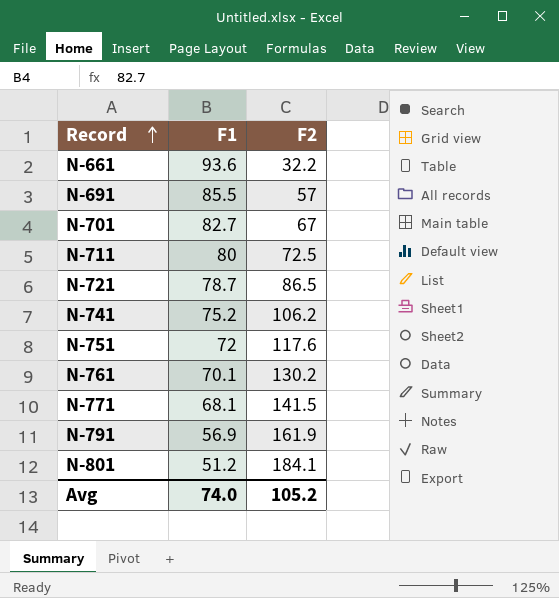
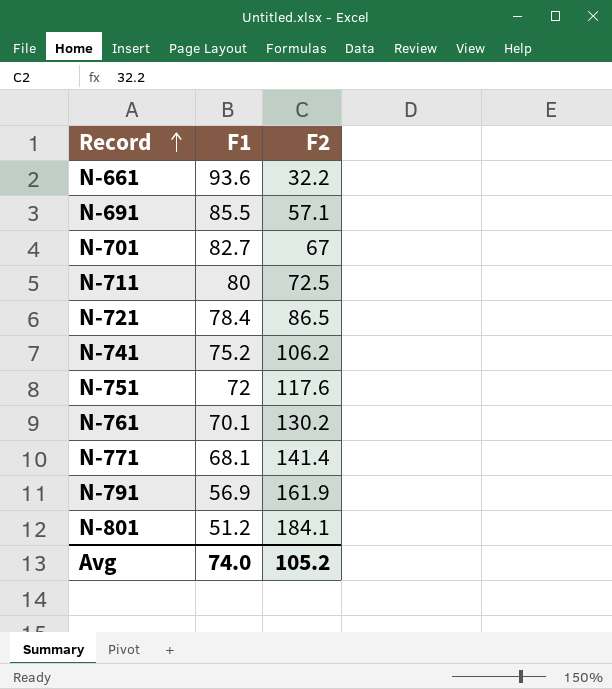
N-691 | F2: 57 -> 57.1
N-721 | F1: 78.7 -> 78.4
N-771 | F2: 141.5 -> 141.4

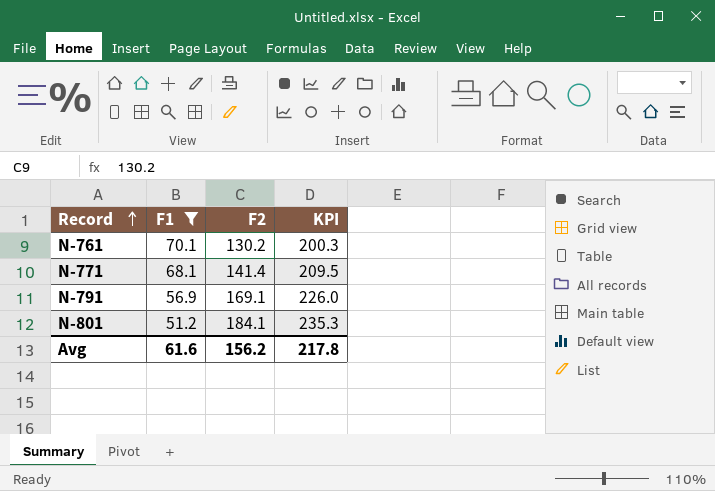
filter: none -> F1 <= 70.1
column KPI | formula: none -> [F1] + [F2]
N-791 | F2: 161.9 -> 169.1
Avg | F1: 74.0 -> 61.6
Avg | F2: 105.2 -> 156.2

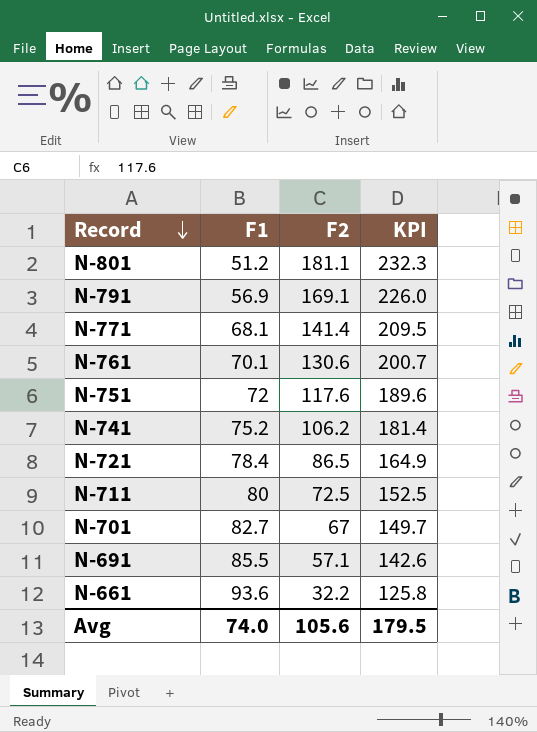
filter: F1 <= 70.1 -> none
row order: Record ascending -> Record descending
N-801 | F2: 184.1 -> 181.1
N-801 | KPI: 235.3 -> 232.3
N-761 | F2: 130.2 -> 130.6
N-761 | KPI: 200.3 -> 200.7
Avg | F1: 61.6 -> 74.0
Avg | F2: 156.2 -> 105.6
Avg | KPI: 217.8 -> 179.5

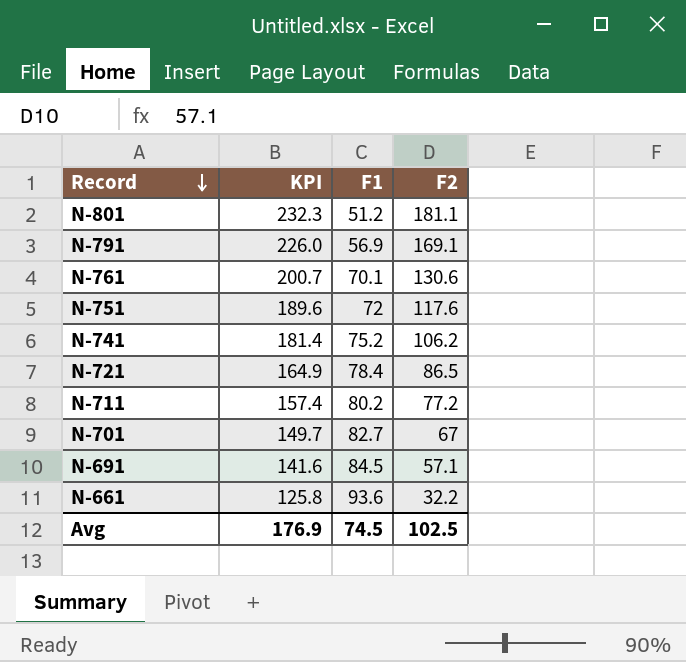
column KPI | position: 4 -> 2
row N-771: 68.1 | 141.4 | 209.5 -> none
N-711 | KPI: 152.5 -> 157.4
N-711 | F1: 80 -> 80.2
N-711 | F2: 72.5 -> 77.2
N-691 | KPI: 142.6 -> 141.6
N-691 | F1: 85.5 -> 84.5
Avg | KPI: 179.5 -> 176.9
Avg | F1: 74.0 -> 74.5
Avg | F2: 105.6 -> 102.5

